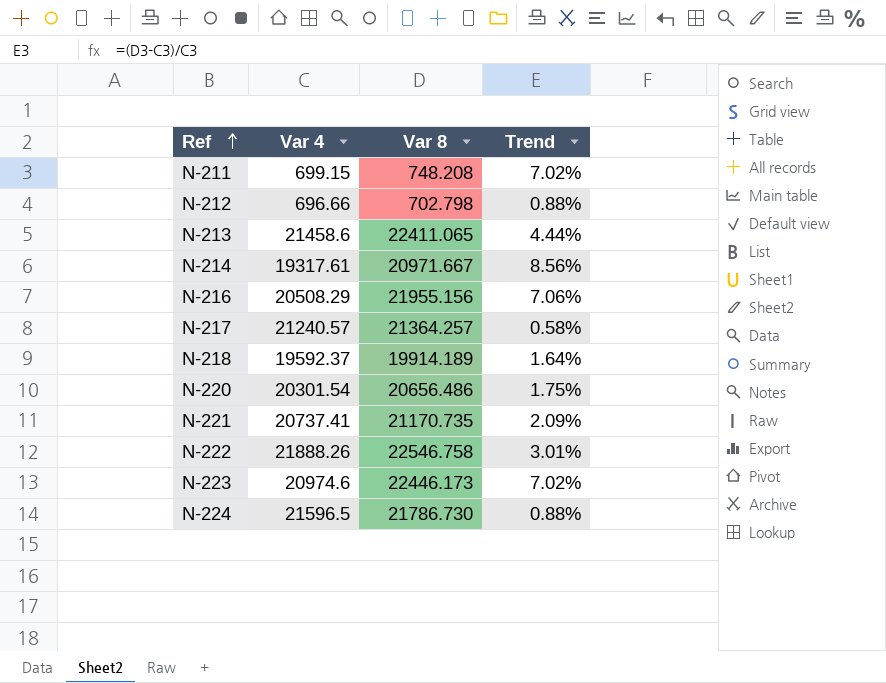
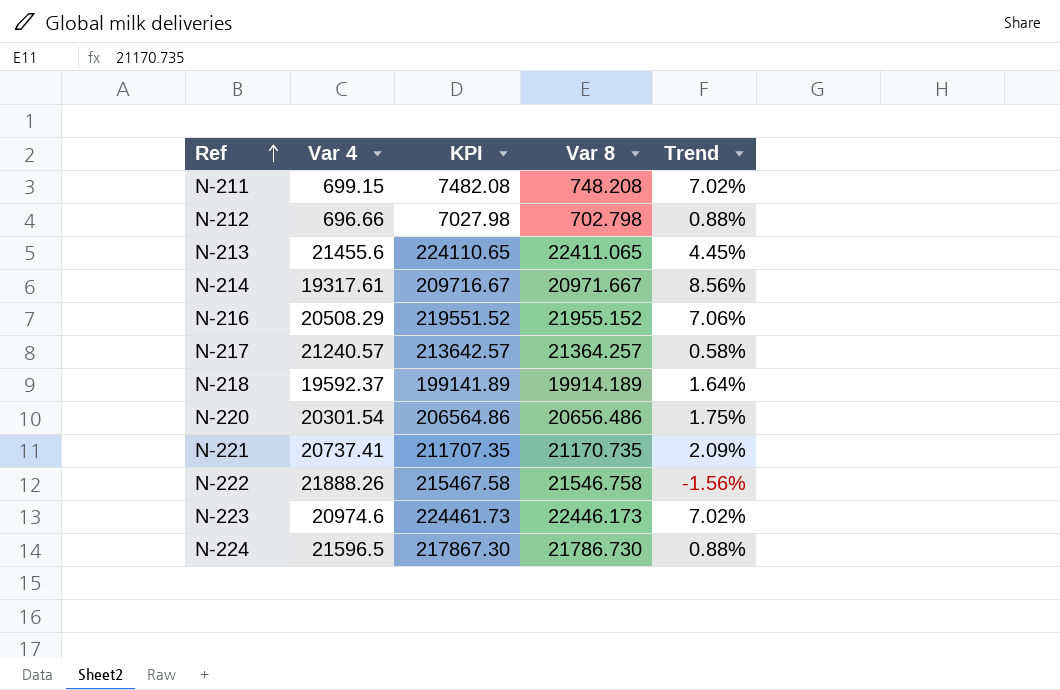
column KPI | formula: none -> [Var 8] * 10
N-213 | Var 4: 21458.6 -> 21455.6
N-213 | Trend: 4.44% -> 4.45%
N-216 | Var 8: 21955.156 -> 21955.152
N-222 | Var 8: 22546.758 -> 21546.758
N-222 | Trend: 3.01% -> -1.56%

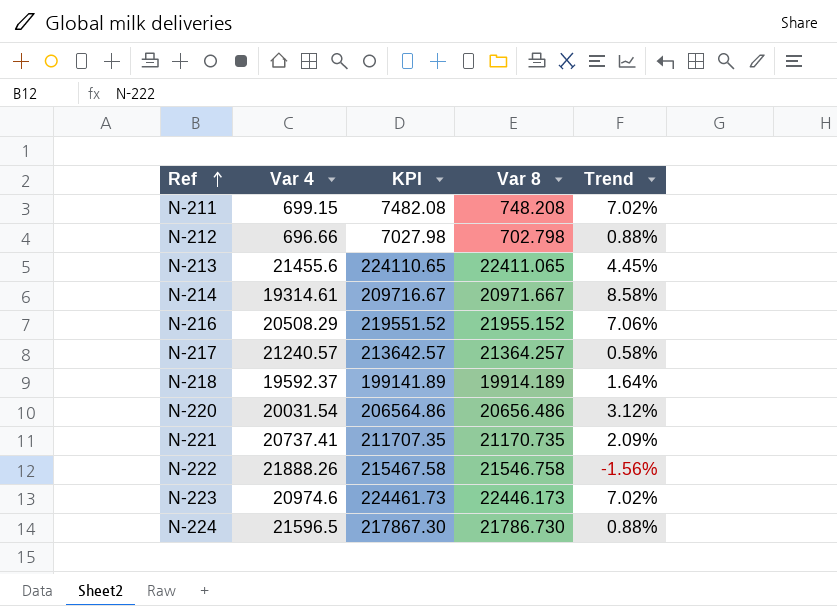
N-214 | Var 4: 19317.61 -> 19314.61
N-214 | Trend: 8.56% -> 8.58%
N-220 | Var 4: 20301.54 -> 20031.54
N-220 | Trend: 1.75% -> 3.12%

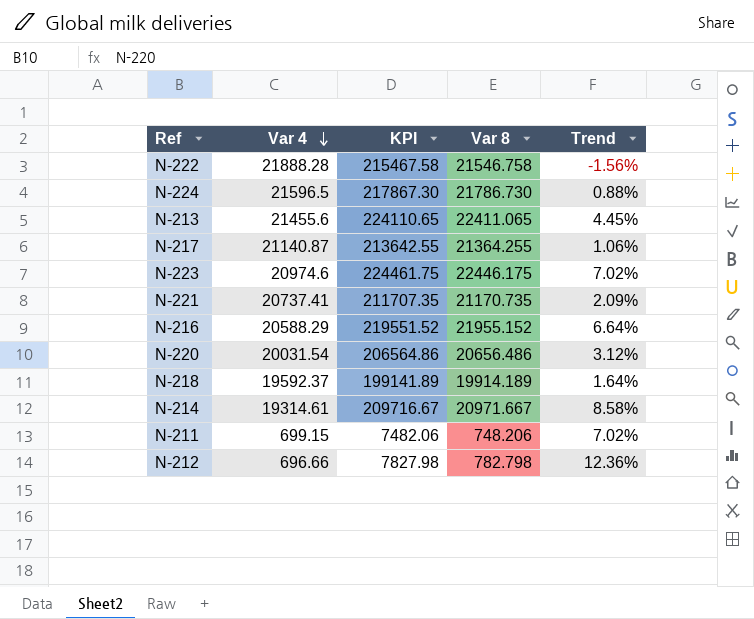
row order: Ref ascending -> Var 4 descending
N-222 | Var 4: 21888.26 -> 21888.28
N-217 | Var 4: 21240.57 -> 21140.87
N-217 | KPI: 213642.57 -> 213642.55
N-217 | Var 8: 21364.257 -> 21364.255
N-217 | Trend: 0.58% -> 1.06%
N-223 | KPI: 224461.73 -> 224461.75
N-223 | Var 8: 22446.173 -> 22446.175
N-216 | Var 4: 20508.29 -> 20588.29
N-216 | Trend: 7.06% -> 6.64%
N-211 | KPI: 7482.08 -> 7482.06
N-211 | Var 8: 748.208 -> 748.206
N-212 | KPI: 7027.98 -> 7827.98
N-212 | Var 8: 702.798 -> 782.798
N-212 | Trend: 0.88% -> 12.36%

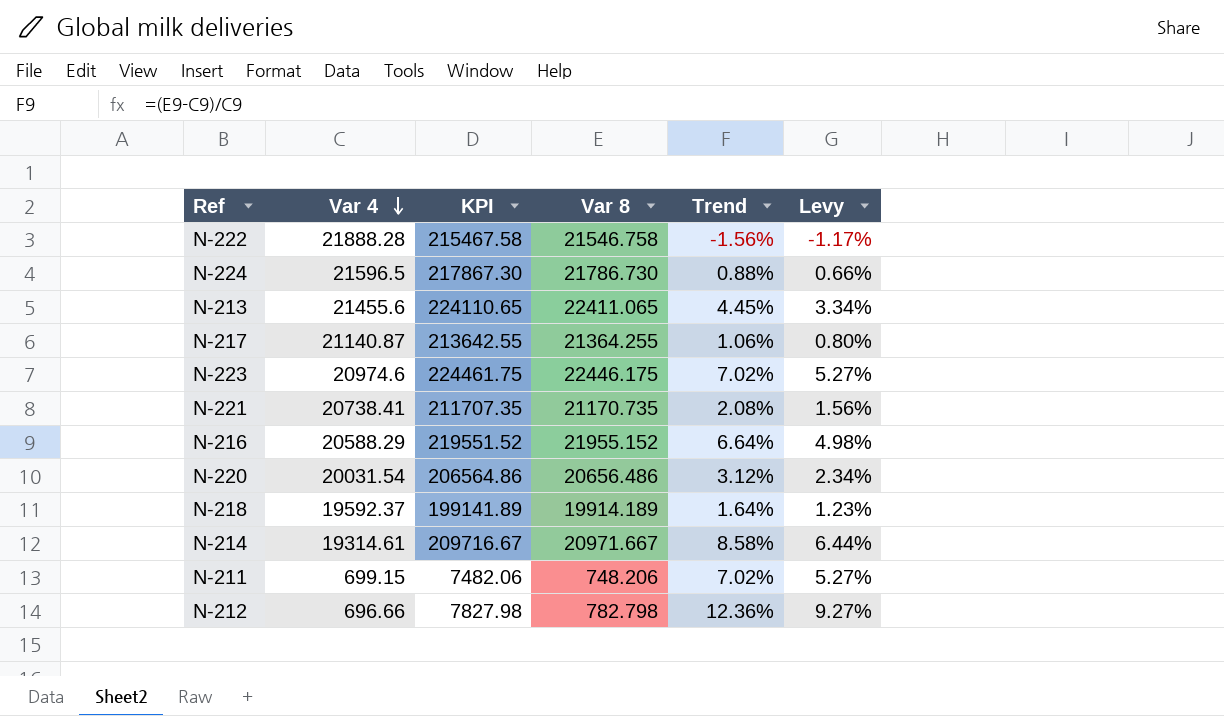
column Levy | formula: none -> [Trend] * 0.75
N-221 | Var 4: 20737.41 -> 20738.41
N-221 | Trend: 2.09% -> 2.08%

